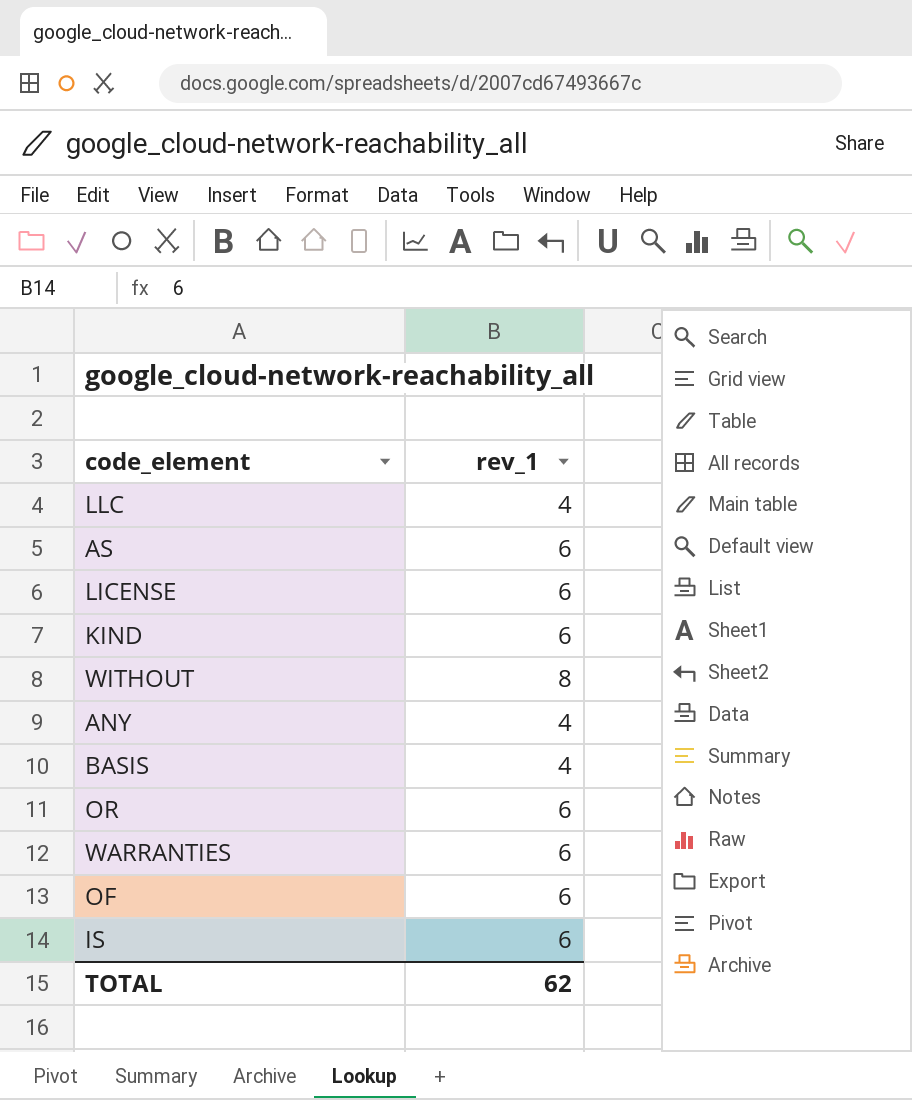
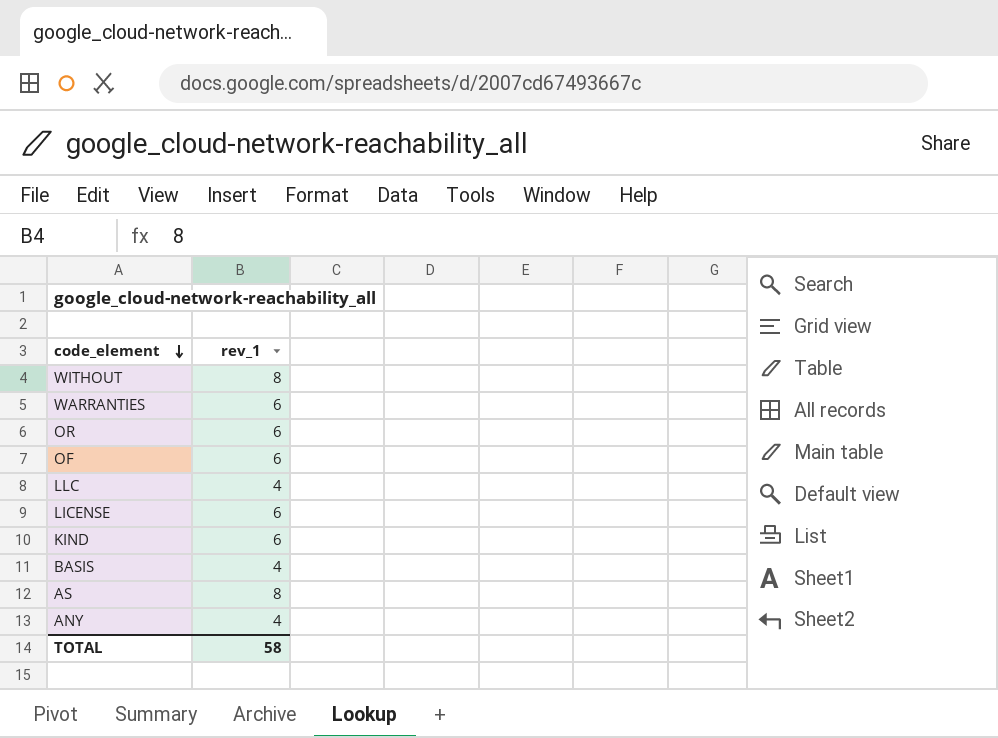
row order: none -> code_element descending
row IS: 6 -> none
AS | rev_1: 6 -> 8
TOTAL | rev_1: 62 -> 58

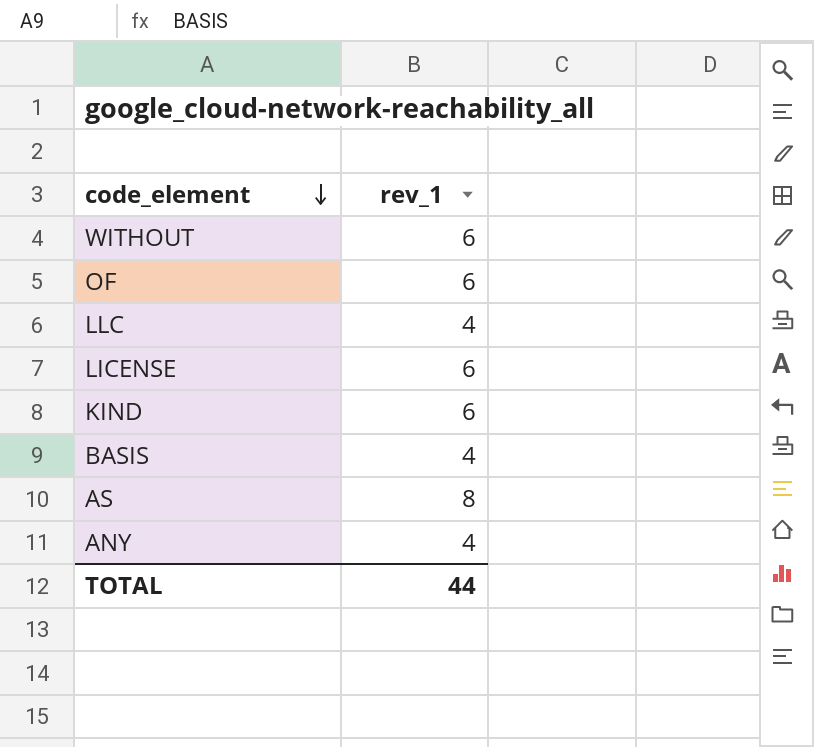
row WARRANTIES: 6 -> none
row OR: 6 -> none
WITHOUT | rev_1: 8 -> 6
TOTAL | rev_1: 58 -> 44

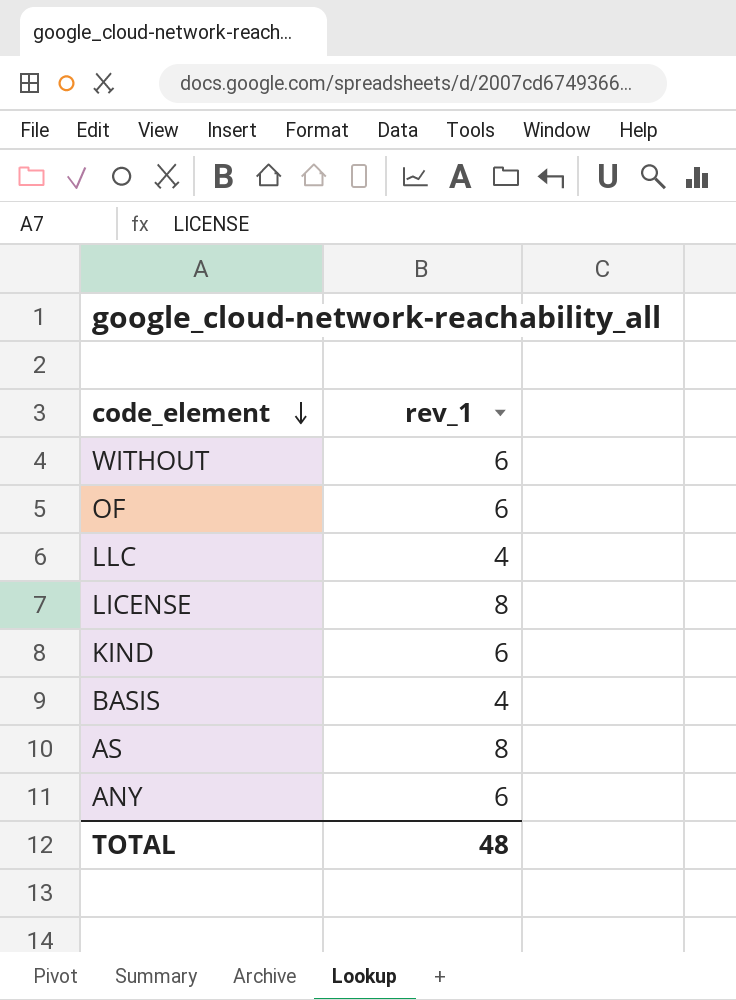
LICENSE | rev_1: 6 -> 8
ANY | rev_1: 4 -> 6
TOTAL | rev_1: 44 -> 48

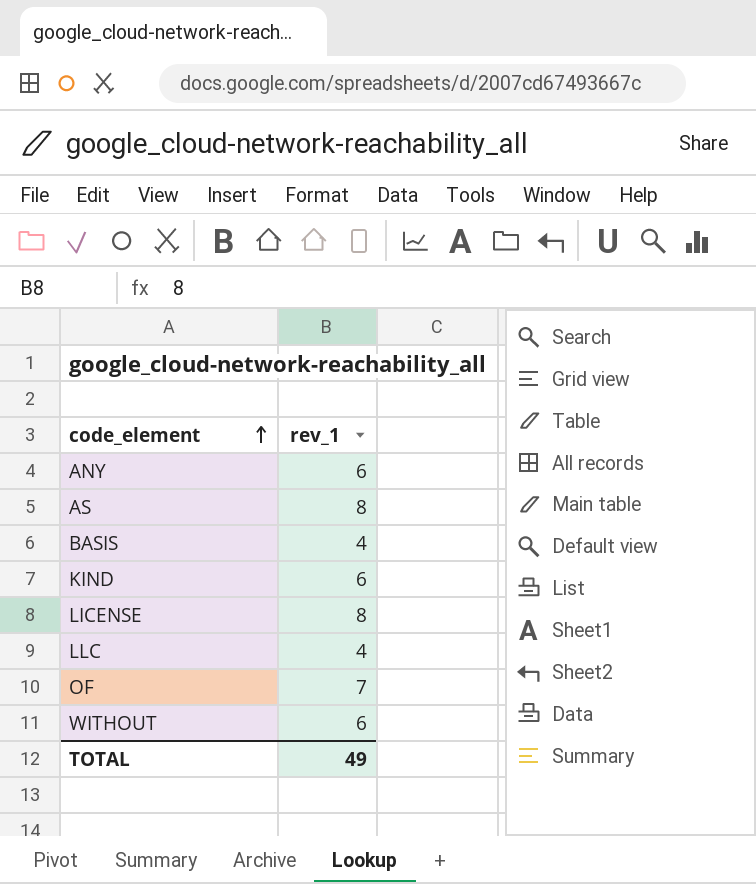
row order: code_element descending -> code_element ascending
OF | rev_1: 6 -> 7
TOTAL | rev_1: 48 -> 49

